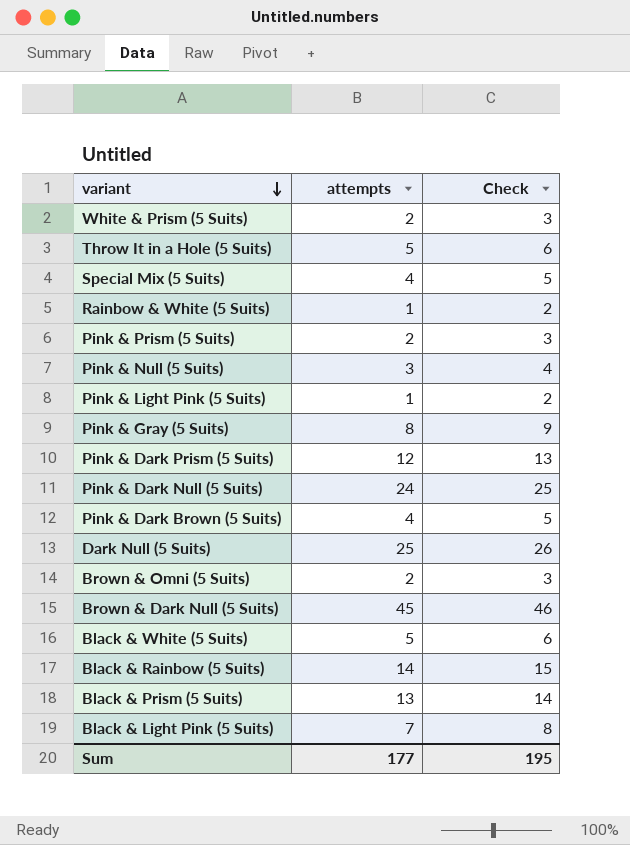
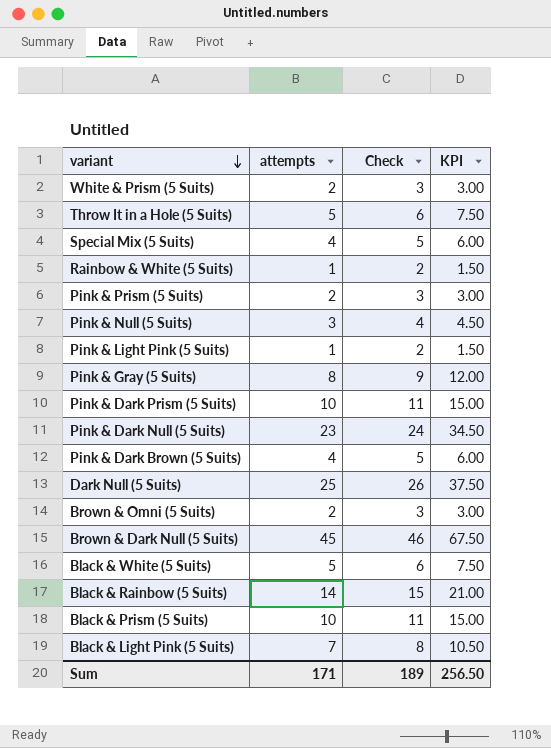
column KPI | formula: none -> [attempts] * 1.5
Pink & Dark Prism (5 Suits) | attempts: 12 -> 10
Pink & Dark Prism (5 Suits) | Check: 13 -> 11
Pink & Dark Null (5 Suits) | attempts: 24 -> 23
Pink & Dark Null (5 Suits) | Check: 25 -> 24
Black & Prism (5 Suits) | attempts: 13 -> 10
Black & Prism (5 Suits) | Check: 14 -> 11
Sum | attempts: 177 -> 171
Sum | Check: 195 -> 189

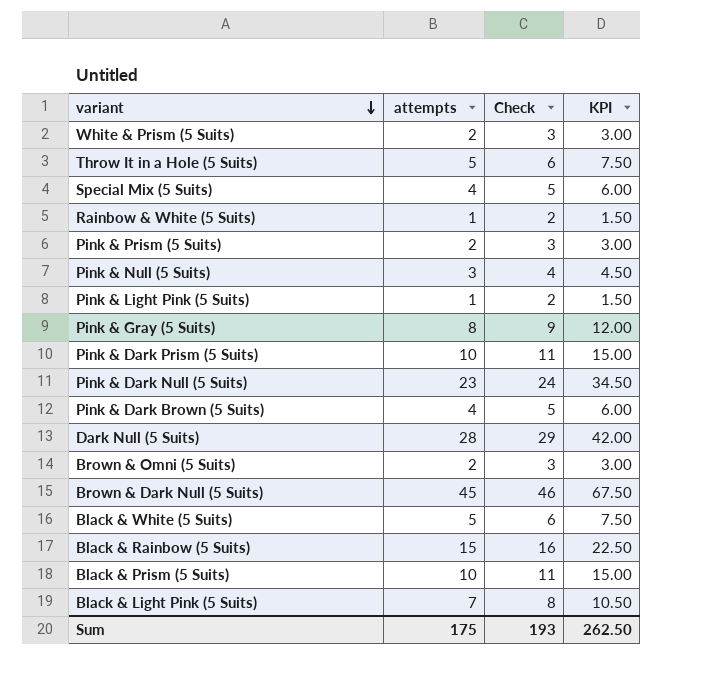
Dark Null (5 Suits) | attempts: 25 -> 28
Dark Null (5 Suits) | Check: 26 -> 29
Dark Null (5 Suits) | KPI: 37.50 -> 42.00
Black & Rainbow (5 Suits) | attempts: 14 -> 15
Black & Rainbow (5 Suits) | Check: 15 -> 16
Black & Rainbow (5 Suits) | KPI: 21.00 -> 22.50
Sum | attempts: 171 -> 175
Sum | Check: 189 -> 193
Sum | KPI: 256.50 -> 262.50

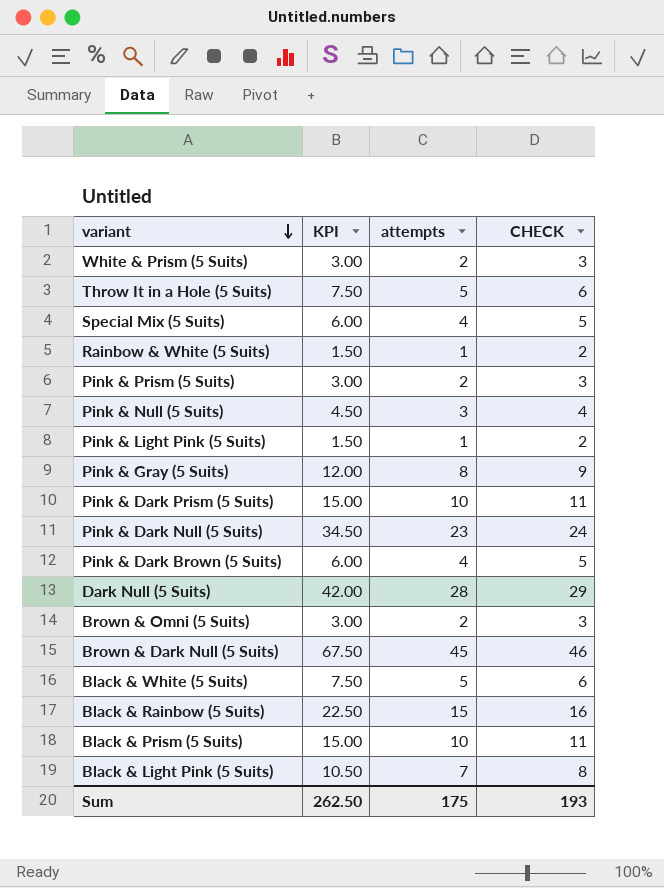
column KPI | position: 4 -> 2
column name: Check -> CHECK

